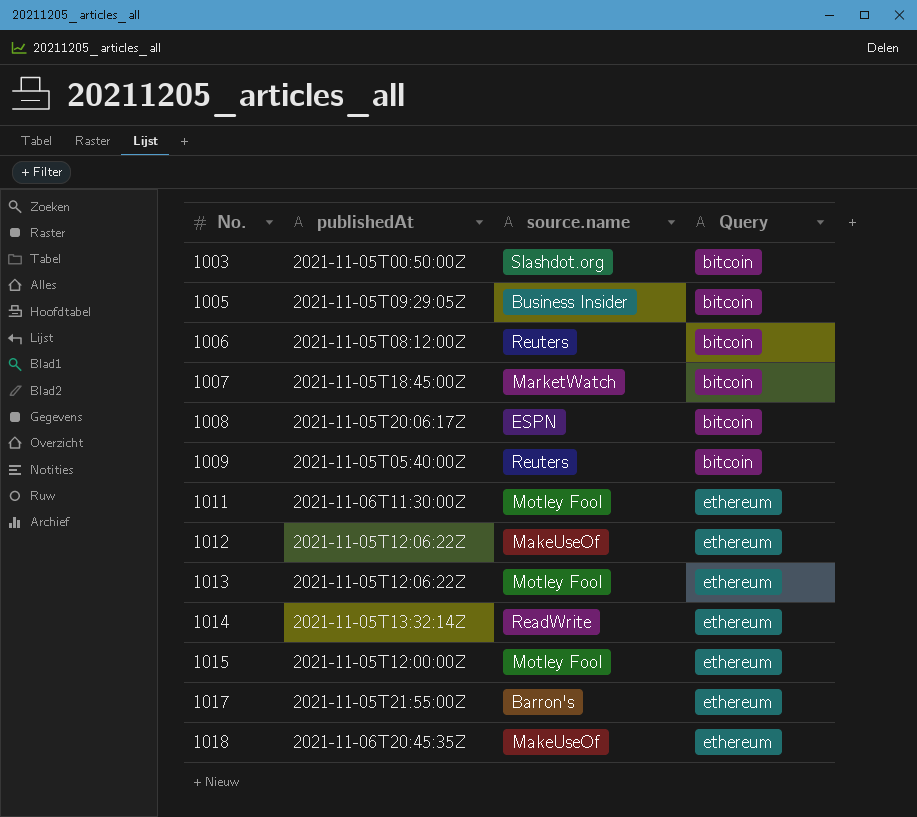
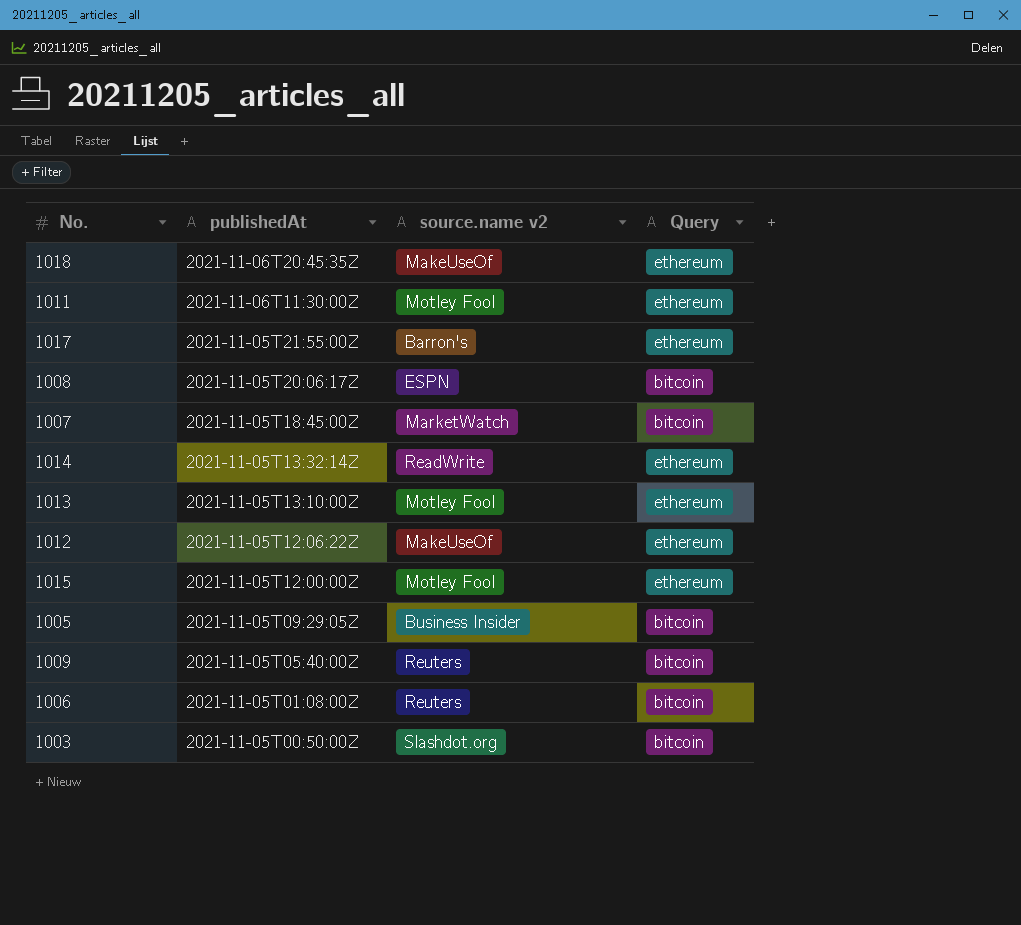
row order: No. ascending -> publishedAt descending
column name: source.name -> source.name v2
1013 | publishedAt: 2021-11-05T12:06:22Z -> 2021-11-05T13:10:00Z
1006 | publishedAt: 2021-11-05T08:12:00Z -> 2021-11-05T01:08:00Z

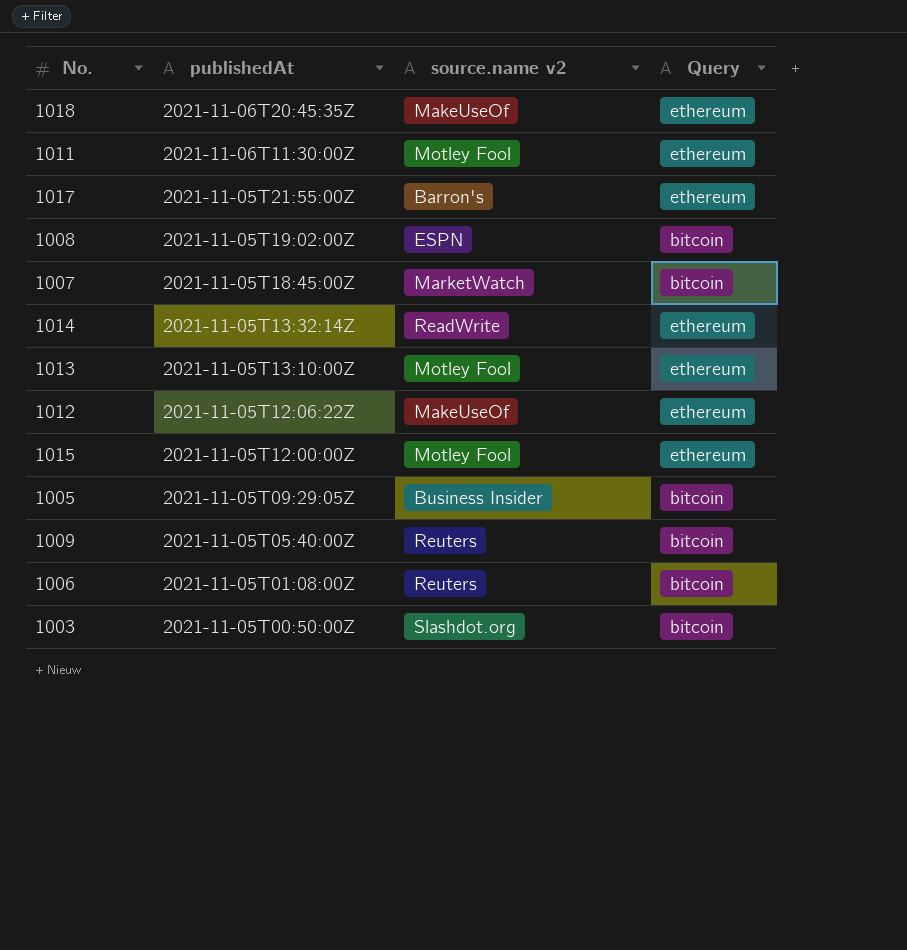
1008 | publishedAt: 2021-11-05T20:06:17Z -> 2021-11-05T19:02:00Z

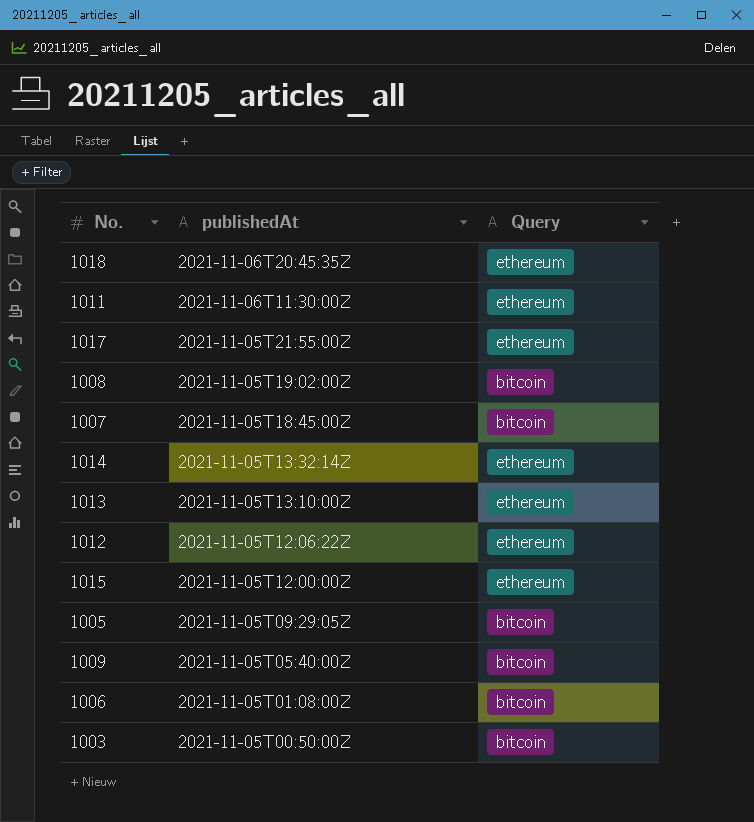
column source.name v2 | position: 3 -> none

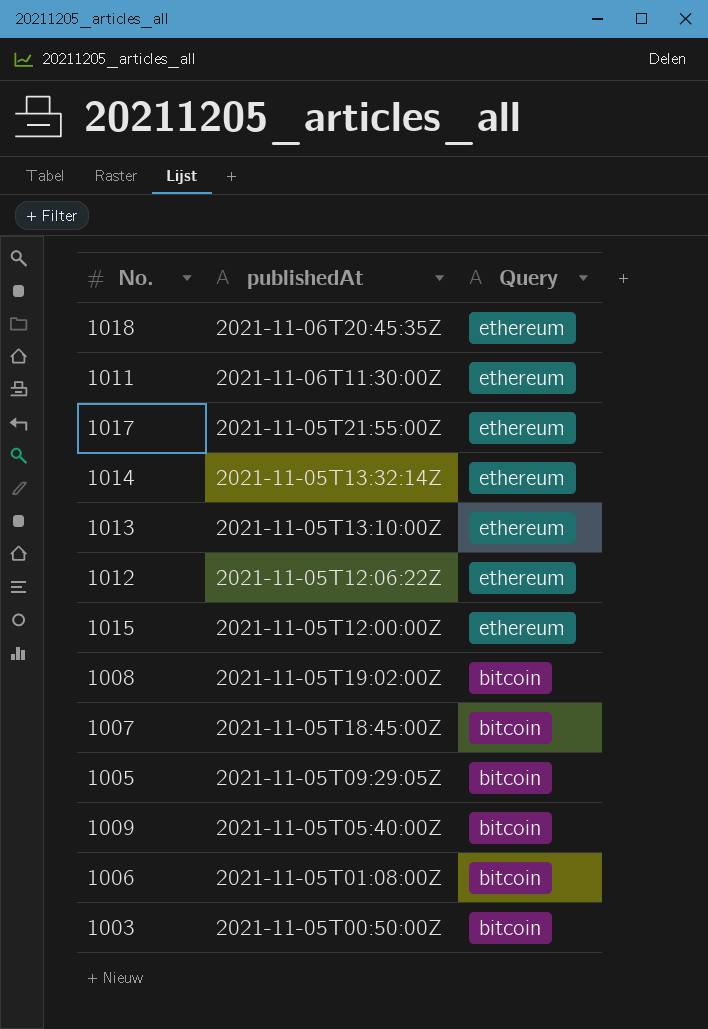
row order: publishedAt descending -> Query descending

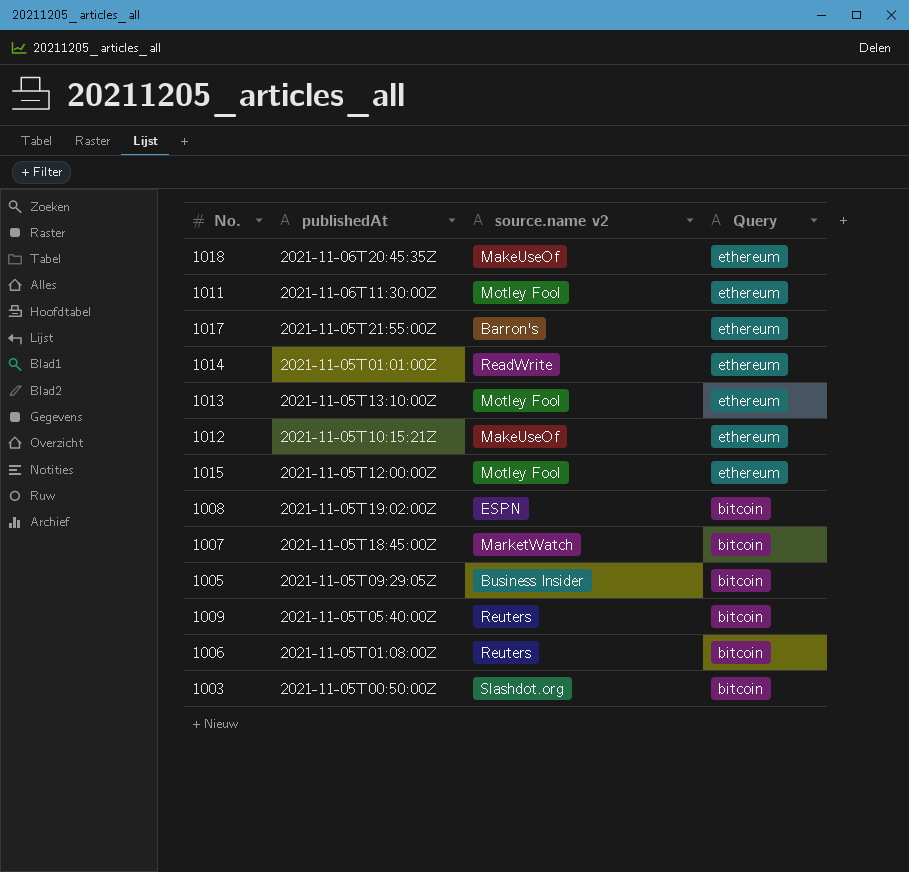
column source.name v2 | position: none -> 3
1014 | publishedAt: 2021-11-05T13:32:14Z -> 2021-11-05T01:01:00Z
1012 | publishedAt: 2021-11-05T12:06:22Z -> 2021-11-05T10:15:21Z

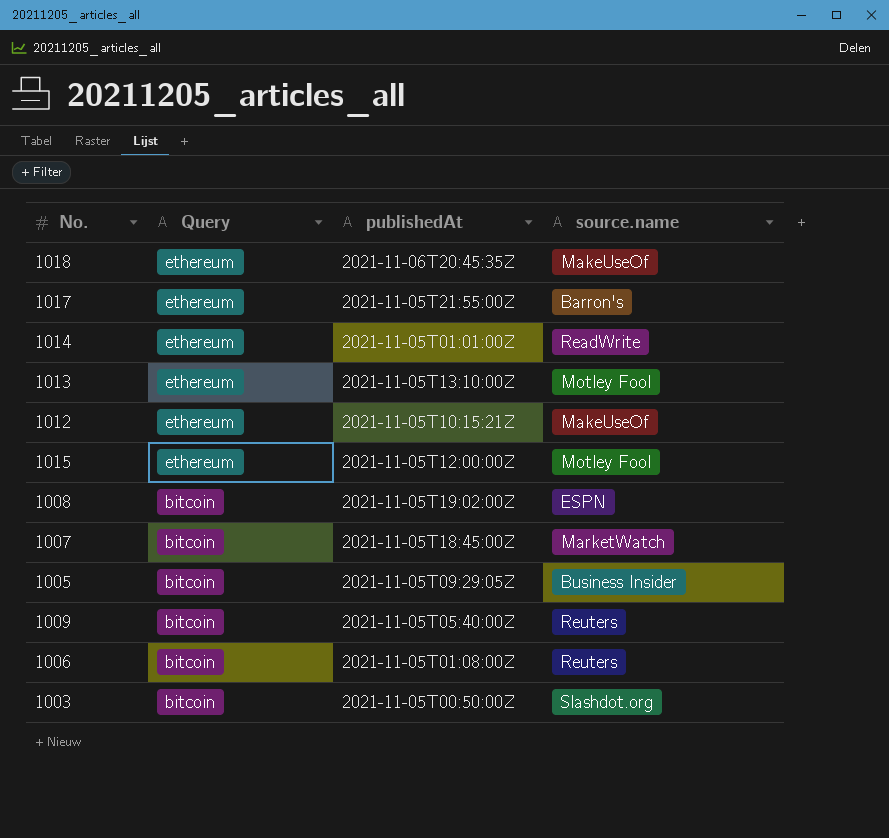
column Query | position: 4 -> 2
column name: source.name v2 -> source.name
row 1011: 2021-11-06T11:30:00Z | Motley Fool | ethereum -> none

